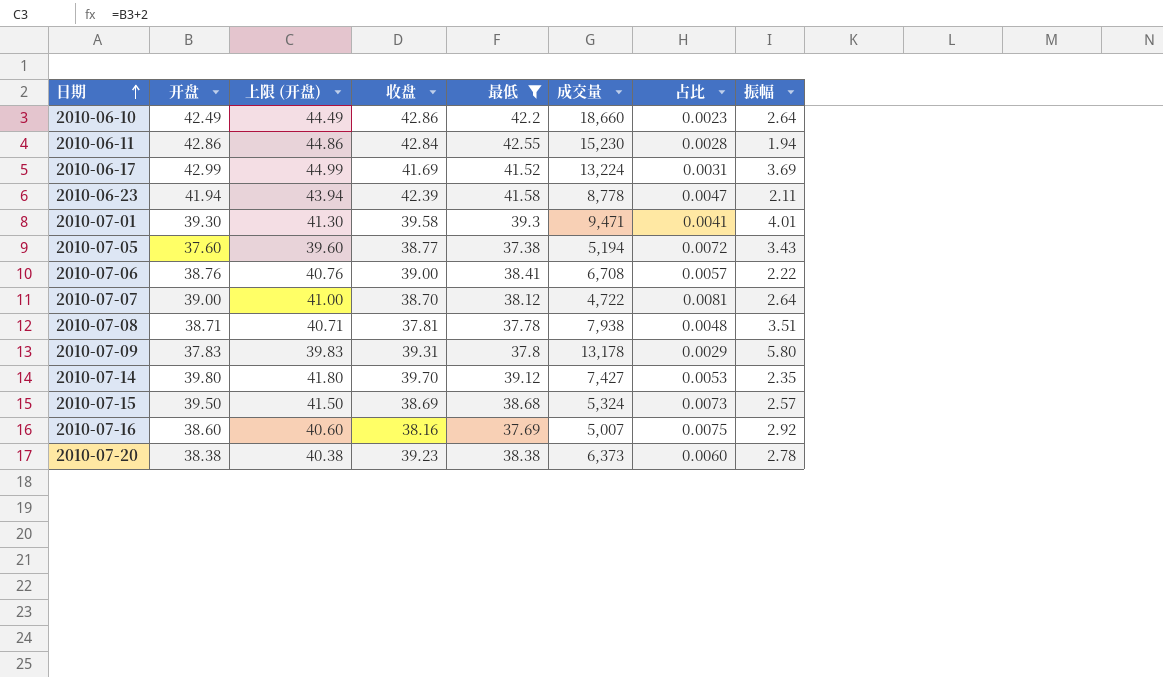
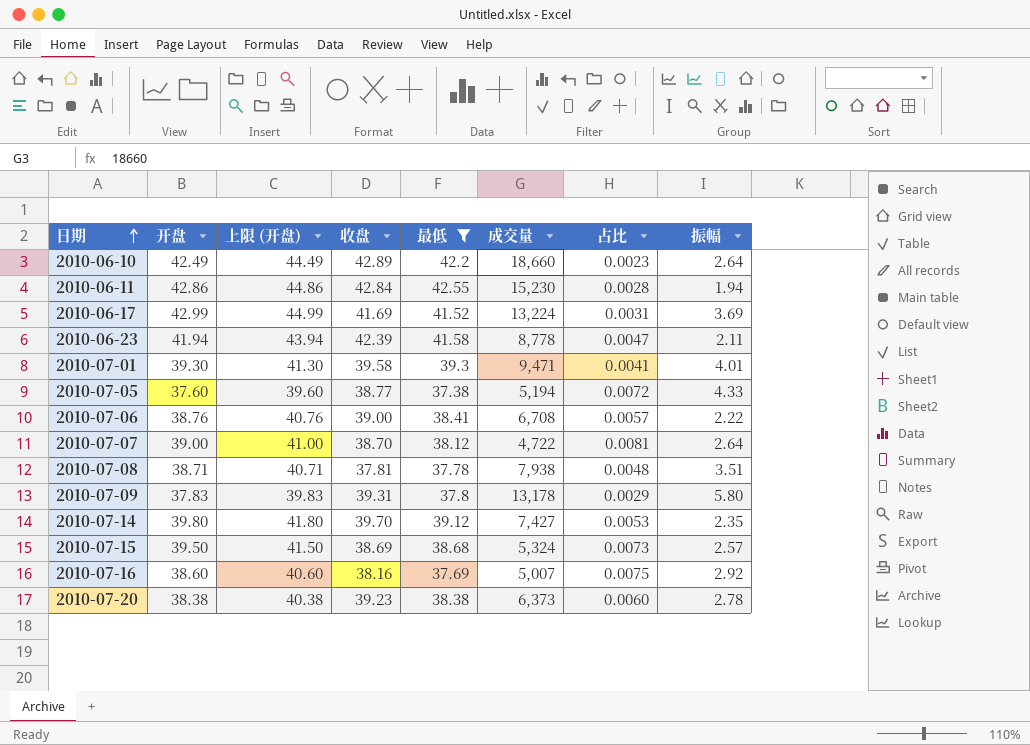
2010-06-10 | 收盘: 42.86 -> 42.89
2010-07-05 | 振幅: 3.43 -> 4.33

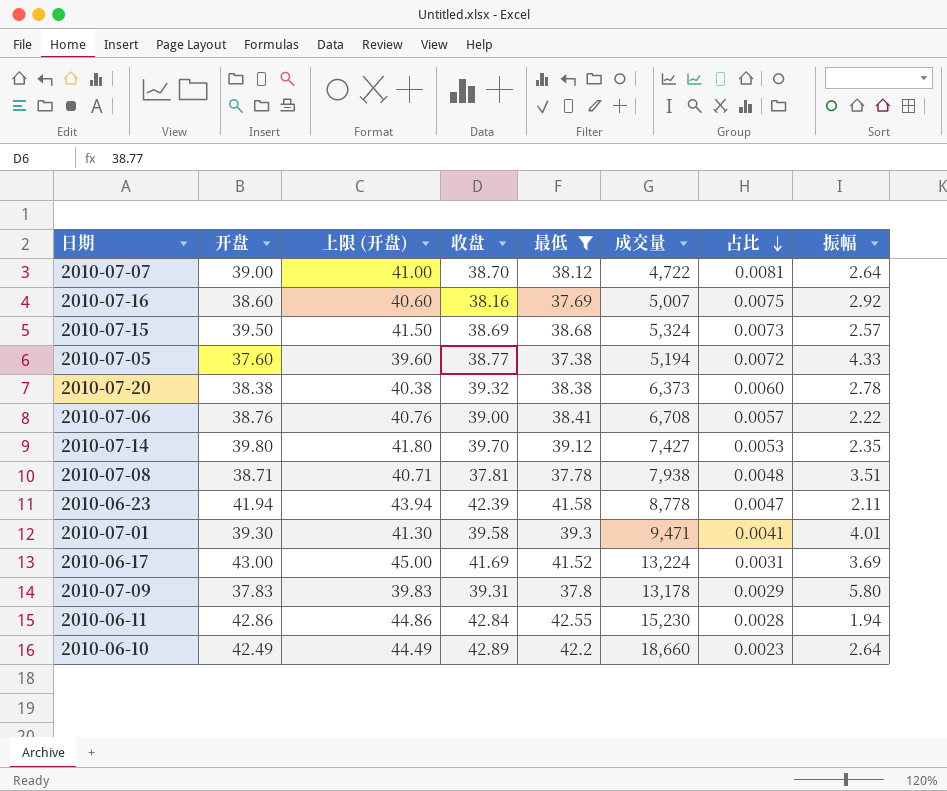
row order: 日期 ascending -> 占比 descending
2010-07-20 | 收盘: 39.23 -> 39.32
2010-06-17 | 开盘: 42.99 -> 43.00
2010-06-17 | 上限 (开盘): 44.99 -> 45.00

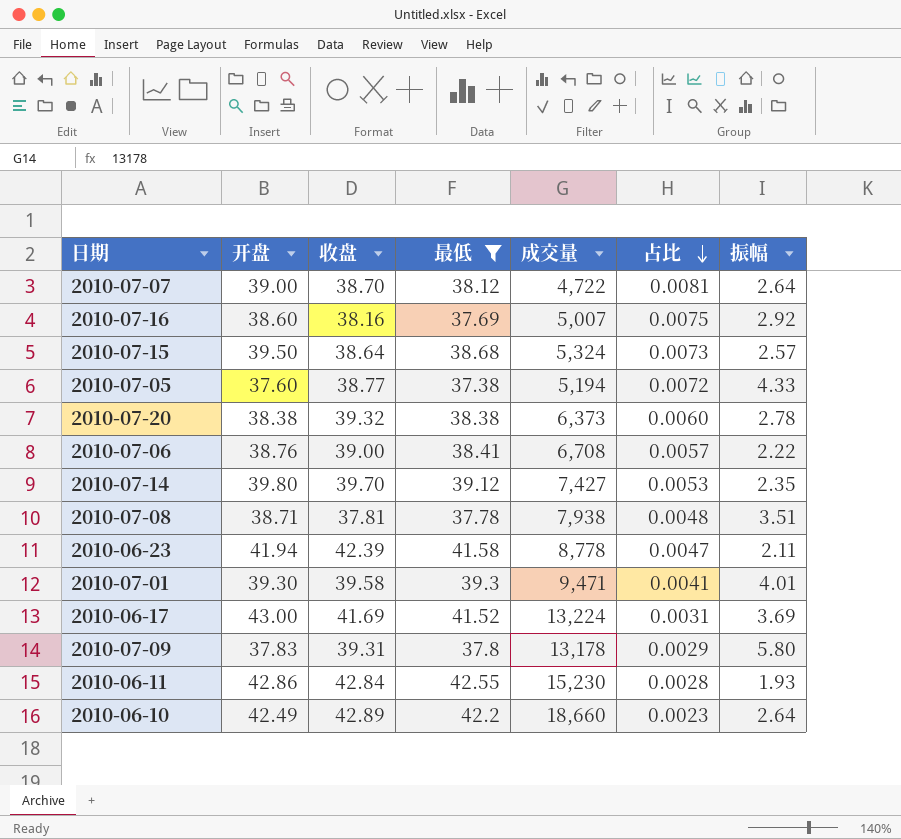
column 上限 (开盘) | formula: [开盘] + 2 -> none
2010-07-15 | 收盘: 38.69 -> 38.64
2010-06-11 | 振幅: 1.94 -> 1.93

